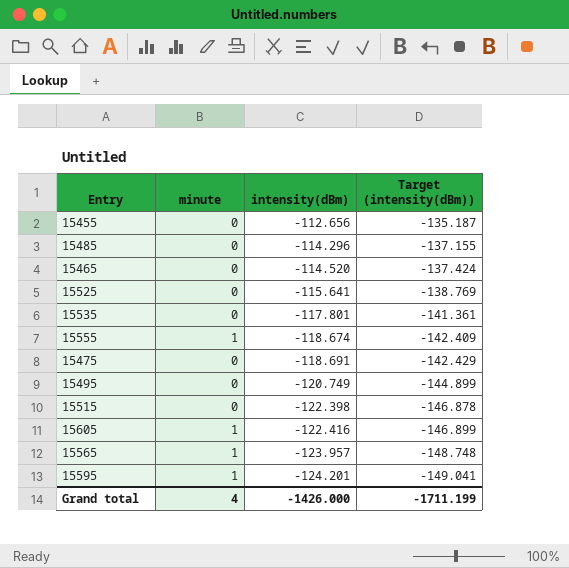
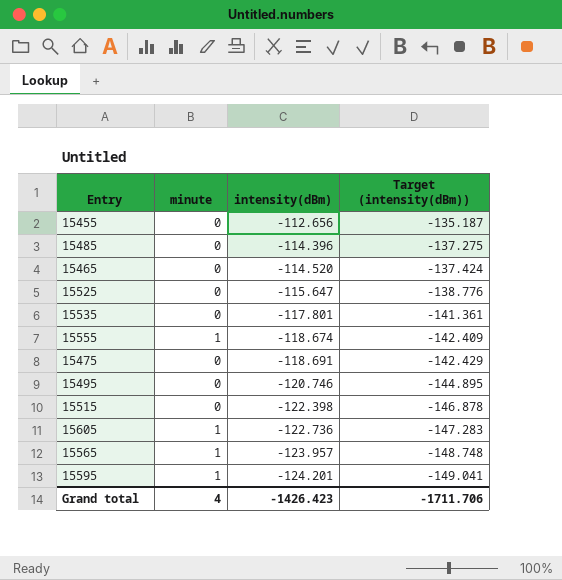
15485 | intensity(dBm): -114.296 -> -114.396
15485 | Target (intensity(dBm)): -137.155 -> -137.275
15525 | intensity(dBm): -115.641 -> -115.647
15525 | Target (intensity(dBm)): -138.769 -> -138.776
15495 | intensity(dBm): -120.749 -> -120.746
15495 | Target (intensity(dBm)): -144.899 -> -144.895
15605 | intensity(dBm): -122.416 -> -122.736
15605 | Target (intensity(dBm)): -146.899 -> -147.283
Grand total | intensity(dBm): -1426.000 -> -1426.423
Grand total | Target (intensity(dBm)): -1711.199 -> -1711.706

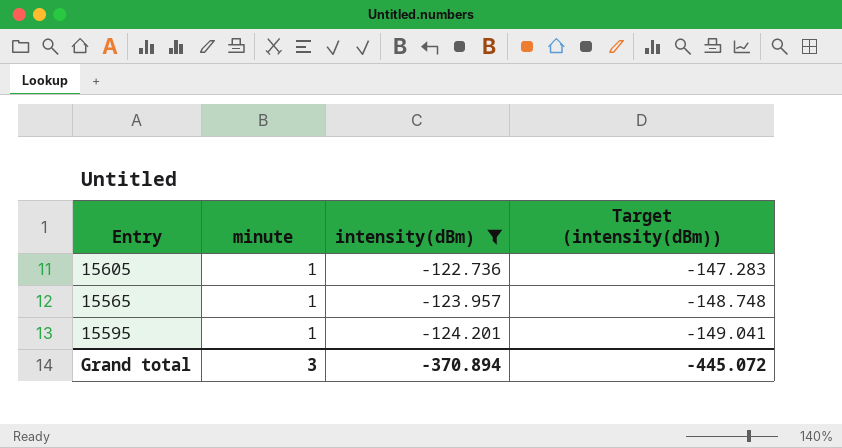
filter: none -> intensity(dBm) <= -122.736
Grand total | minute: 4 -> 3
Grand total | intensity(dBm): -1426.423 -> -370.894
Grand total | Target (intensity(dBm)): -1711.706 -> -445.072

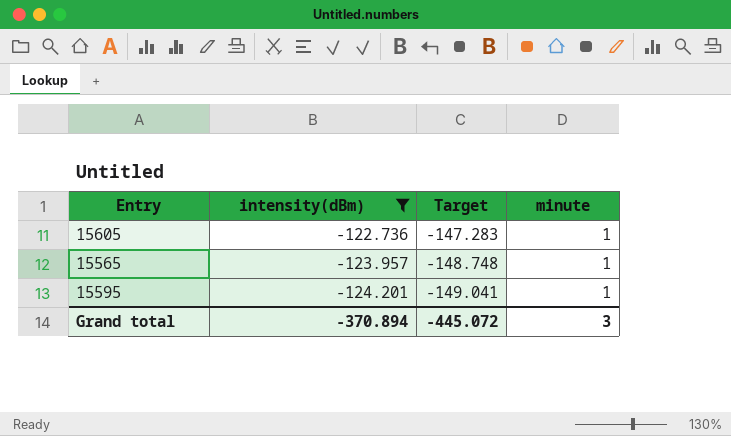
column name: Target (intensity(dBm)) -> Target
column minute | position: 2 -> 4

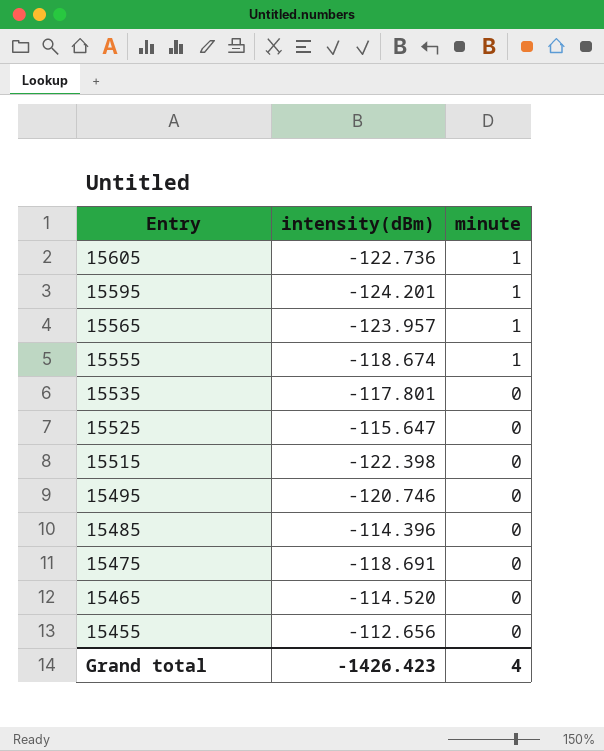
filter: intensity(dBm) <= -122.736 -> none
row order: intensity(dBm) descending -> Entry descending
column Target | formula: [intensity(dBm)] * 1.2 -> none
Grand total | intensity(dBm): -370.894 -> -1426.423
Grand total | minute: 3 -> 4

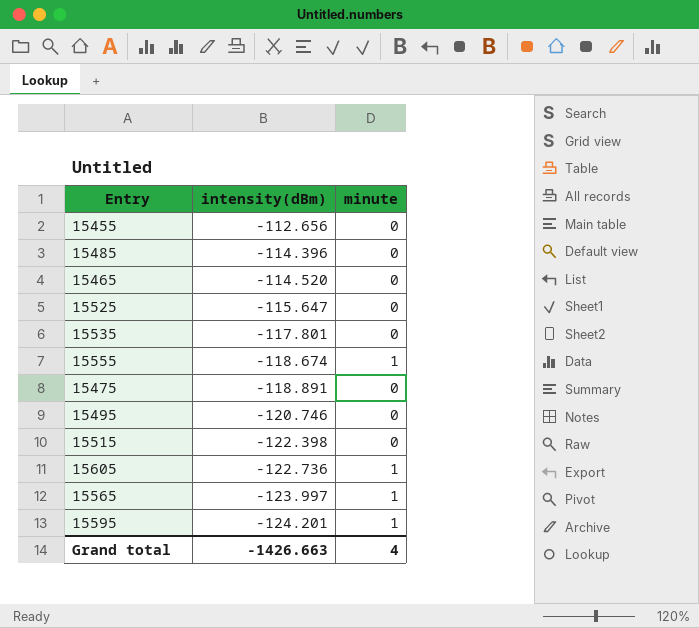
row order: Entry descending -> intensity(dBm) descending
15475 | intensity(dBm): -118.691 -> -118.891
15565 | intensity(dBm): -123.957 -> -123.997
Grand total | intensity(dBm): -1426.423 -> -1426.663

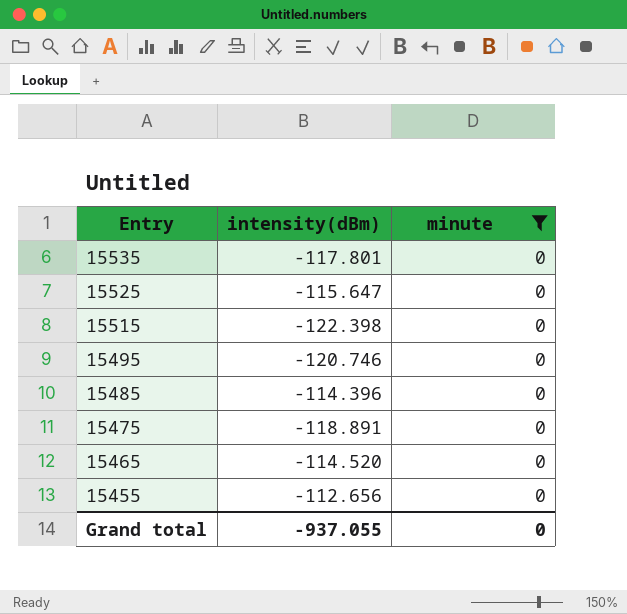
filter: none -> minute = 0
row order: intensity(dBm) descending -> Entry descending
Grand total | intensity(dBm): -1426.663 -> -937.055
Grand total | minute: 4 -> 0

